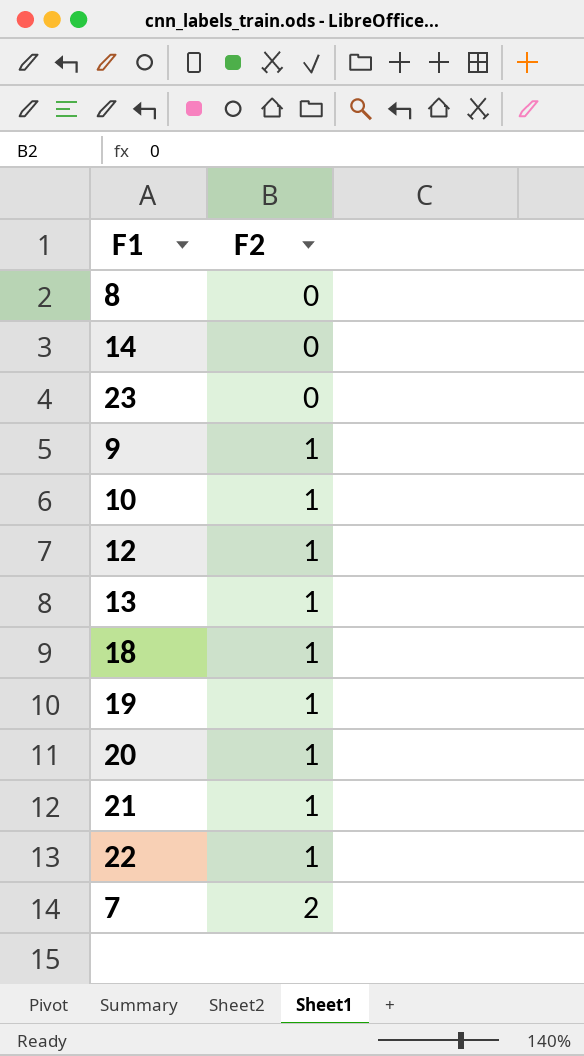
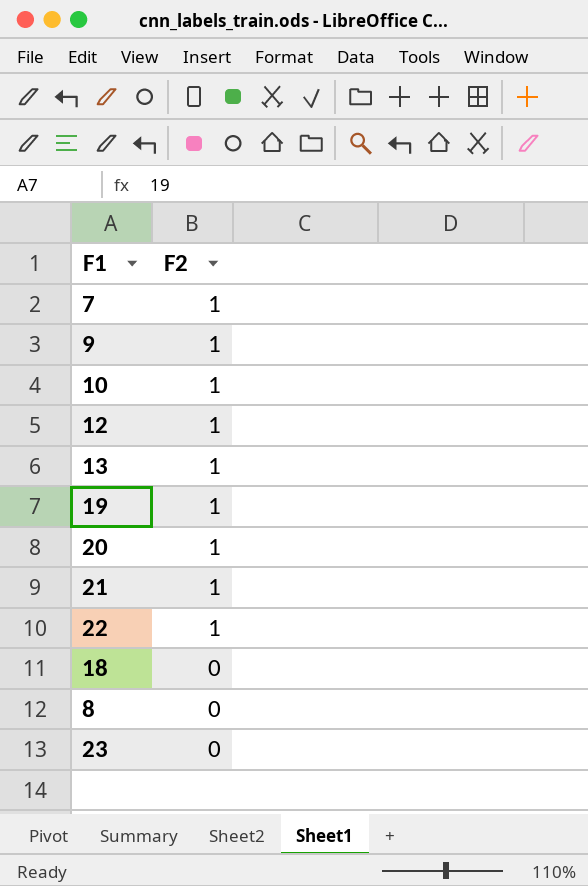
row order: F2 ascending -> F2 descending
row 14: 0 -> none
7 | F2: 2 -> 1
18 | F2: 1 -> 0

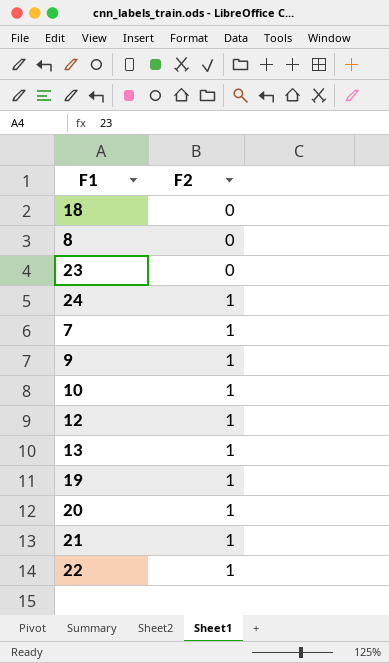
row order: F2 descending -> F2 ascending
row 24: none -> 1

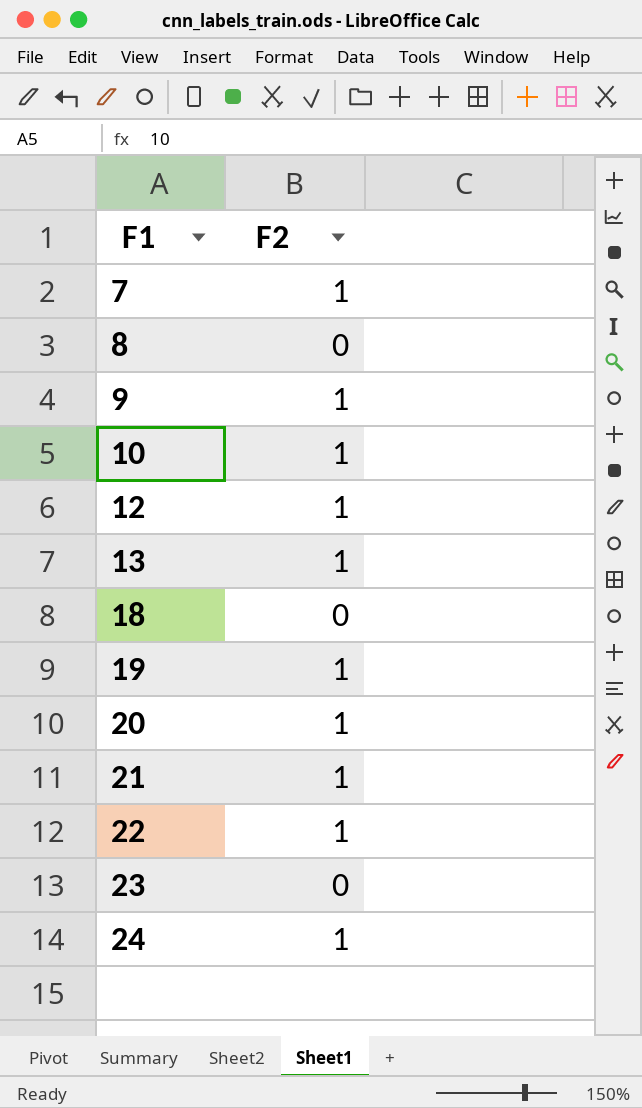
row order: F2 ascending -> F1 ascending

